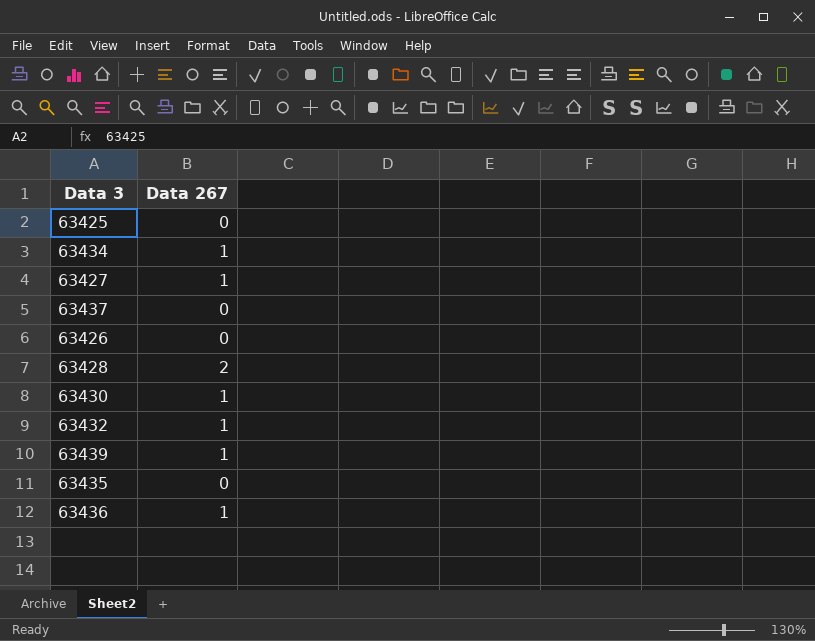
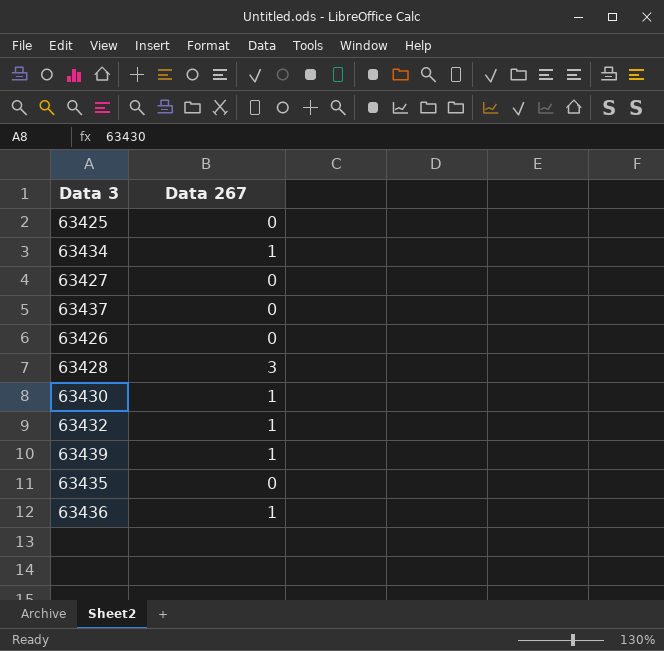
63427 | Data 267: 1 -> 0
63428 | Data 267: 2 -> 3

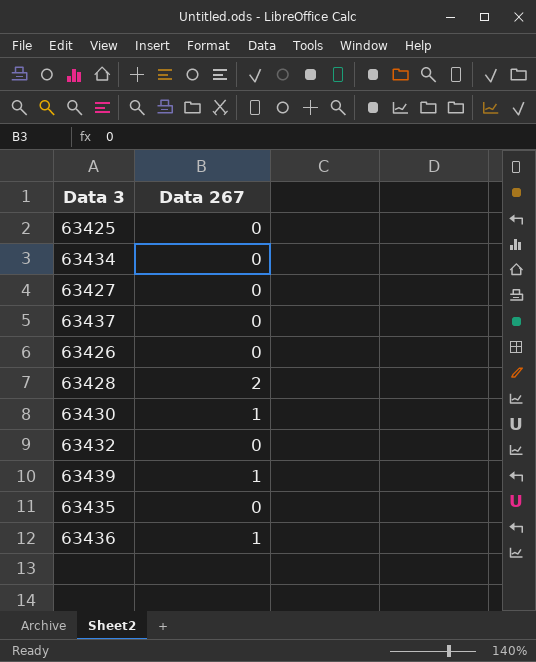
63434 | Data 267: 1 -> 0
63428 | Data 267: 3 -> 2
63432 | Data 267: 1 -> 0

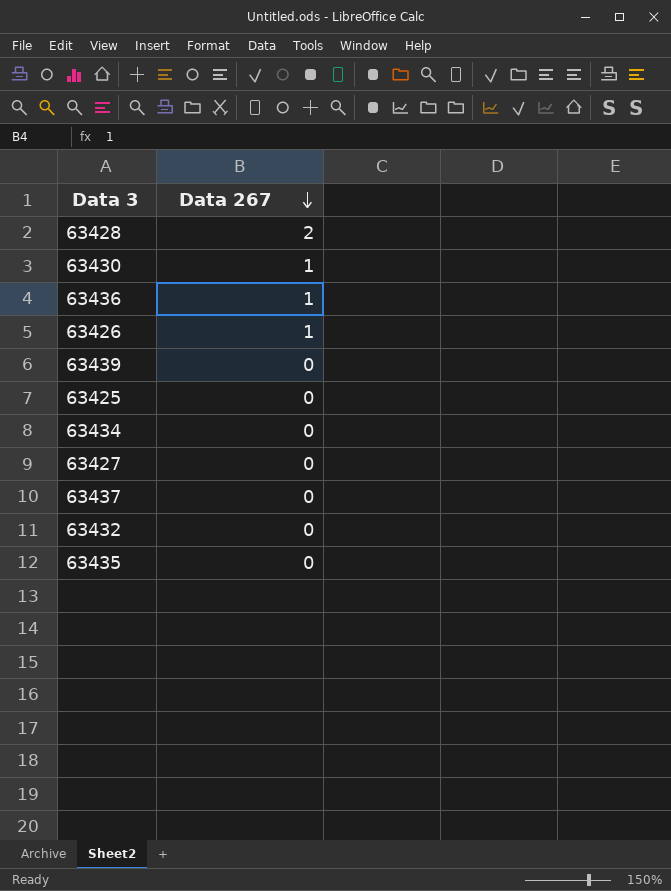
row order: none -> Data 267 descending
63426 | Data 267: 0 -> 1
63439 | Data 267: 1 -> 0

